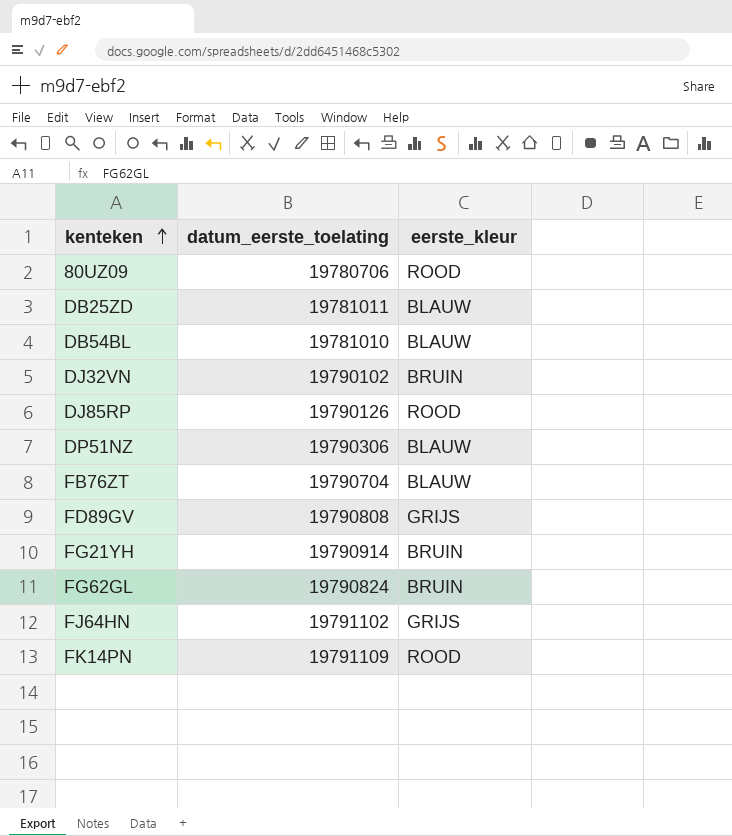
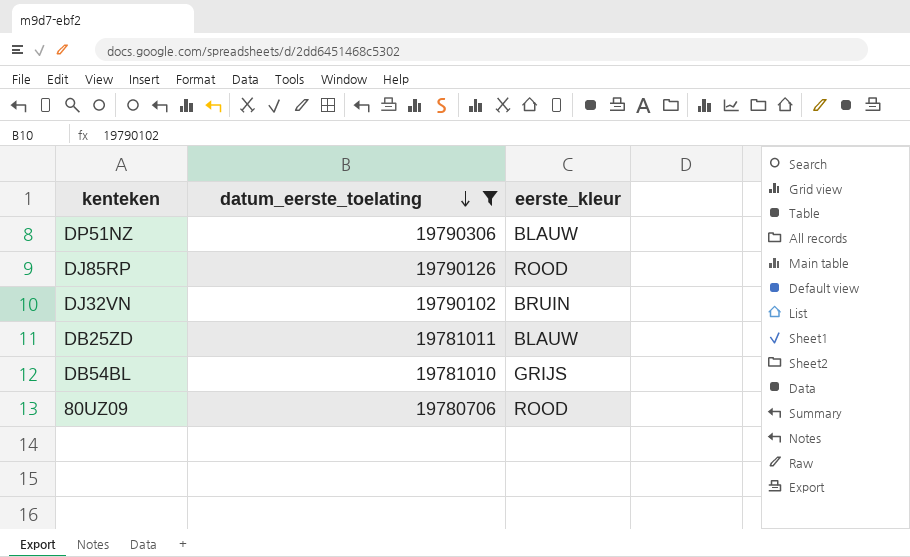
filter: none -> datum_eerste_toelating <= 19790306
row order: kenteken ascending -> datum_eerste_toelating descending
DB54BL | eerste_kleur: BLAUW -> GRIJS

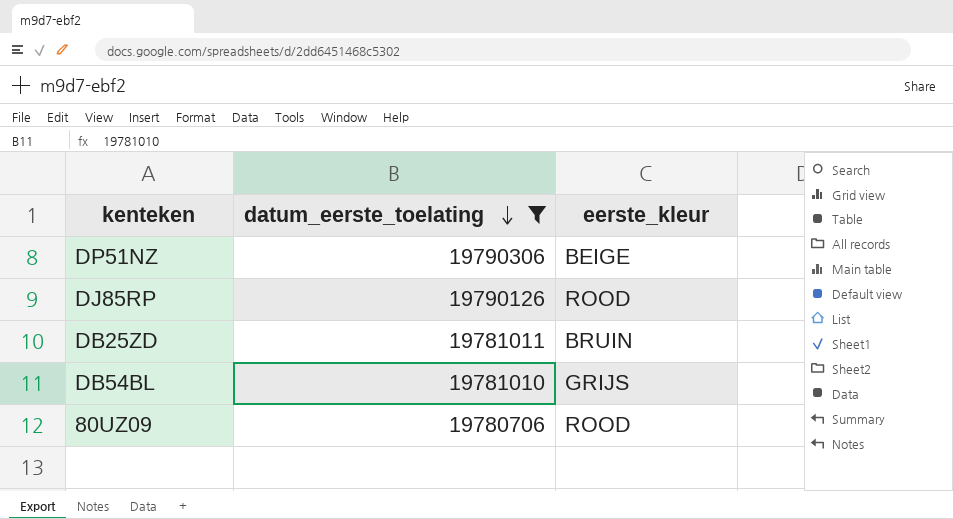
row DJ32VN: 19790102 | BRUIN -> none
DP51NZ | eerste_kleur: BLAUW -> BEIGE
DB25ZD | eerste_kleur: BLAUW -> BRUIN

